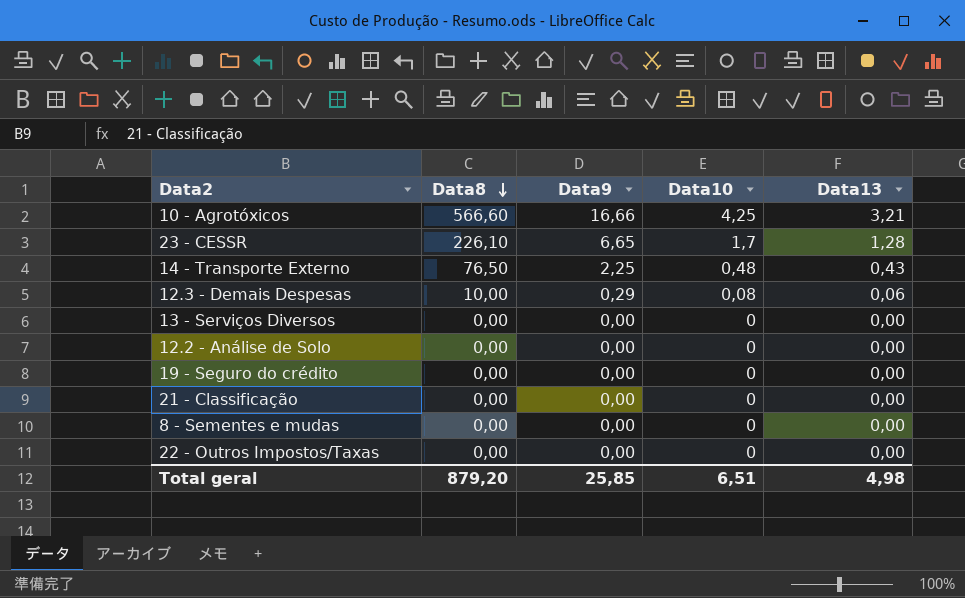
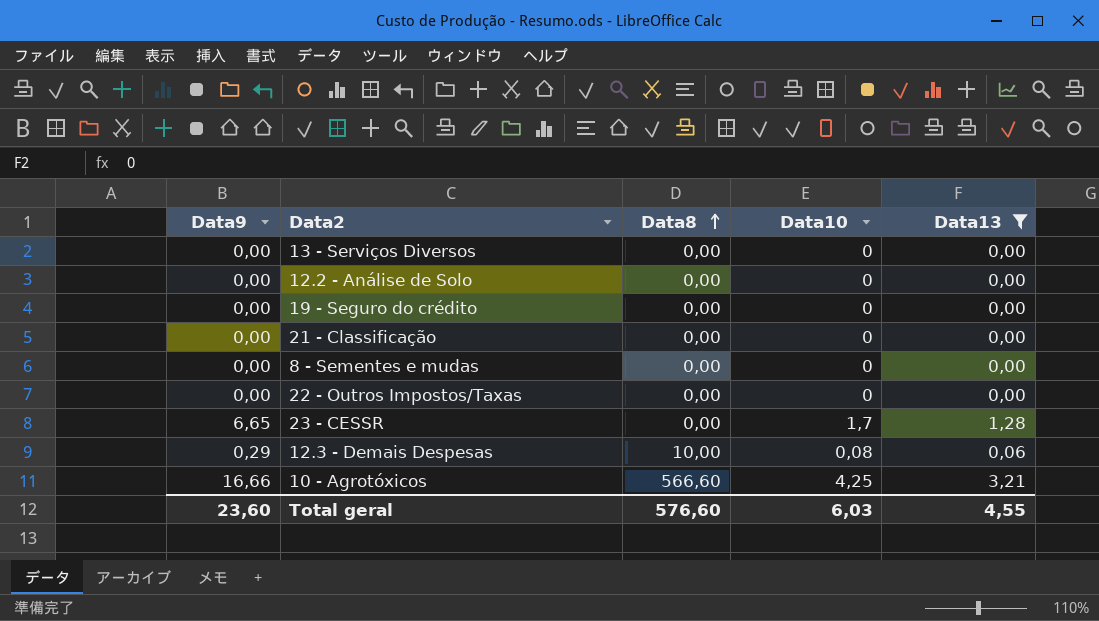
filter: none -> Data13 != 0,43
row order: Data8 descending -> Data8 ascending
column Data9 | position: 3 -> 1
23 - CESSR | Data8: 226,10 -> 0,00
Total geral | Data9: 25,85 -> 23,60
Total geral | Data8: 879,20 -> 576,60
Total geral | Data10: 6,51 -> 6,03
Total geral | Data13: 4,98 -> 4,55

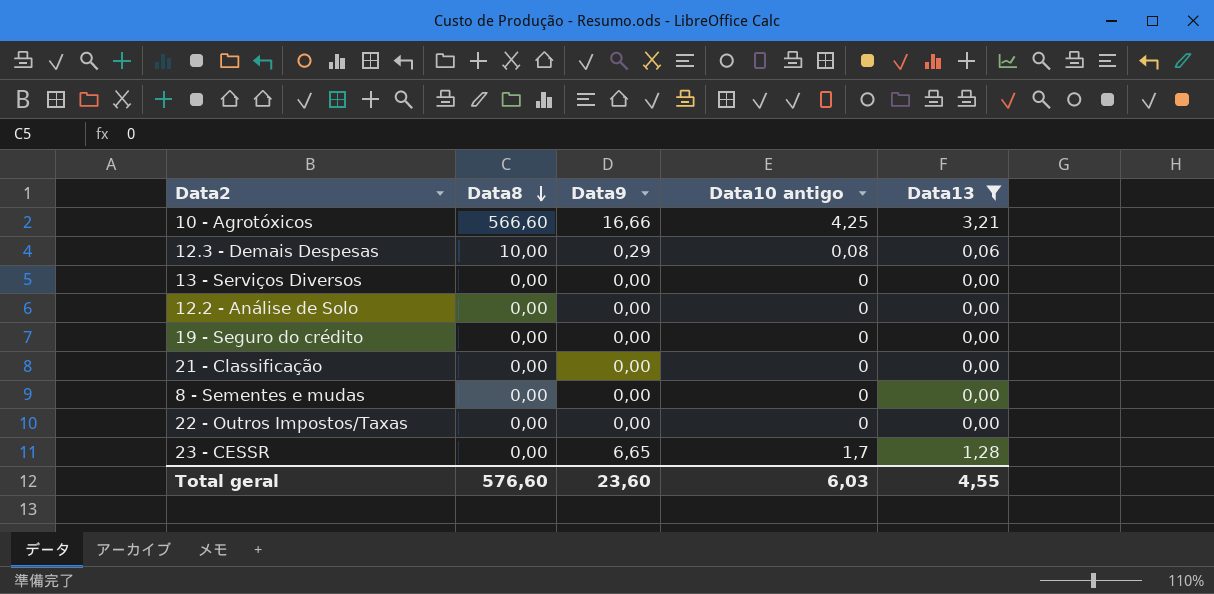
row order: Data8 ascending -> Data8 descending
column Data9 | position: 1 -> 3
column name: Data10 -> Data10 antigo

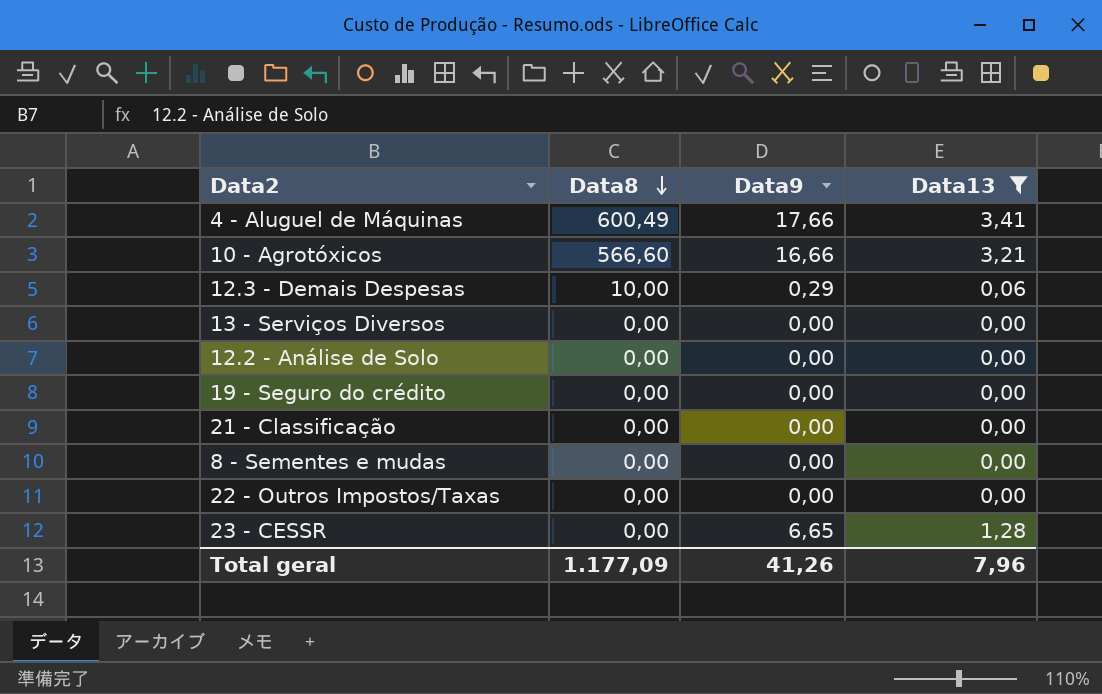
column Data10 antigo | position: 4 -> none
row 4 - Aluguel de Máquinas: none -> 600,49 | 17,66 | 3,41
Total geral | Data8: 576,60 -> 1.177,09
Total geral | Data9: 23,60 -> 41,26
Total geral | Data13: 4,55 -> 7,96

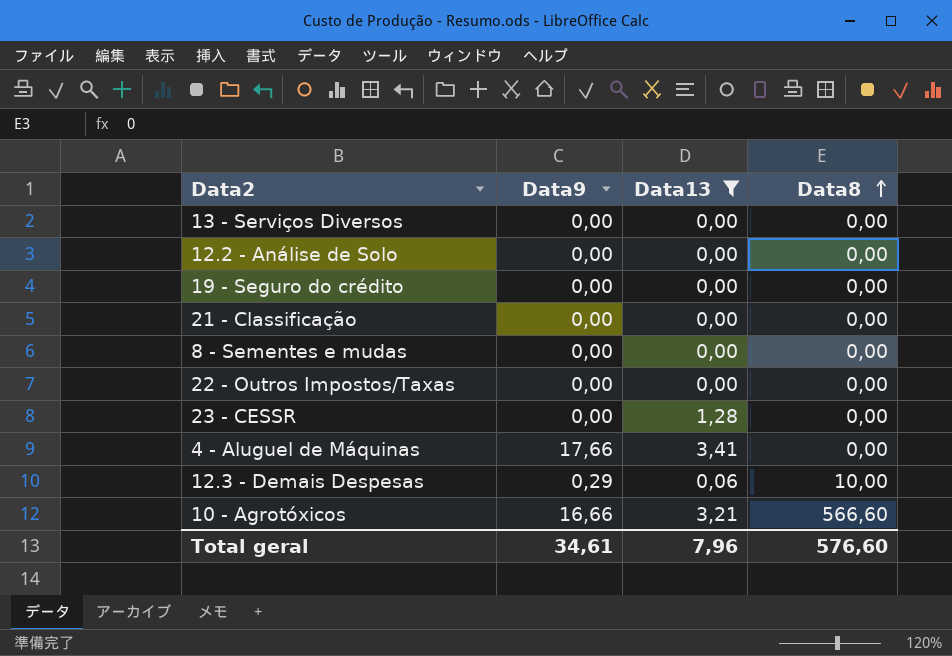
row order: Data8 descending -> Data8 ascending
column Data8 | position: 2 -> 4
23 - CESSR | Data9: 6,65 -> 0,00
4 - Aluguel de Máquinas | Data8: 600,49 -> 0,00
Total geral | Data9: 41,26 -> 34,61
Total geral | Data8: 1.177,09 -> 576,60

